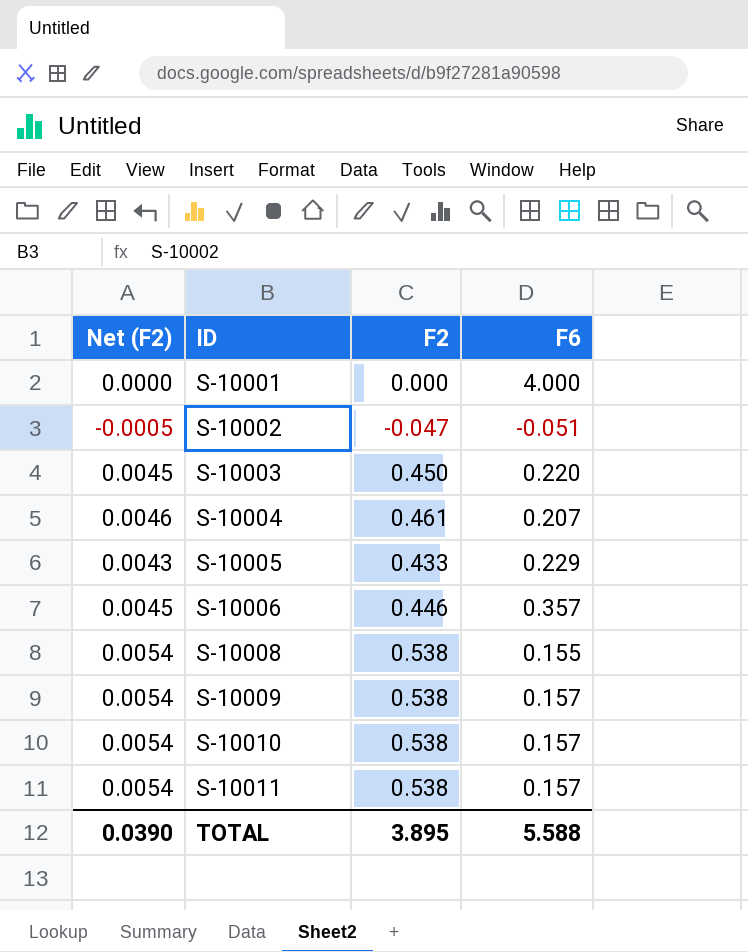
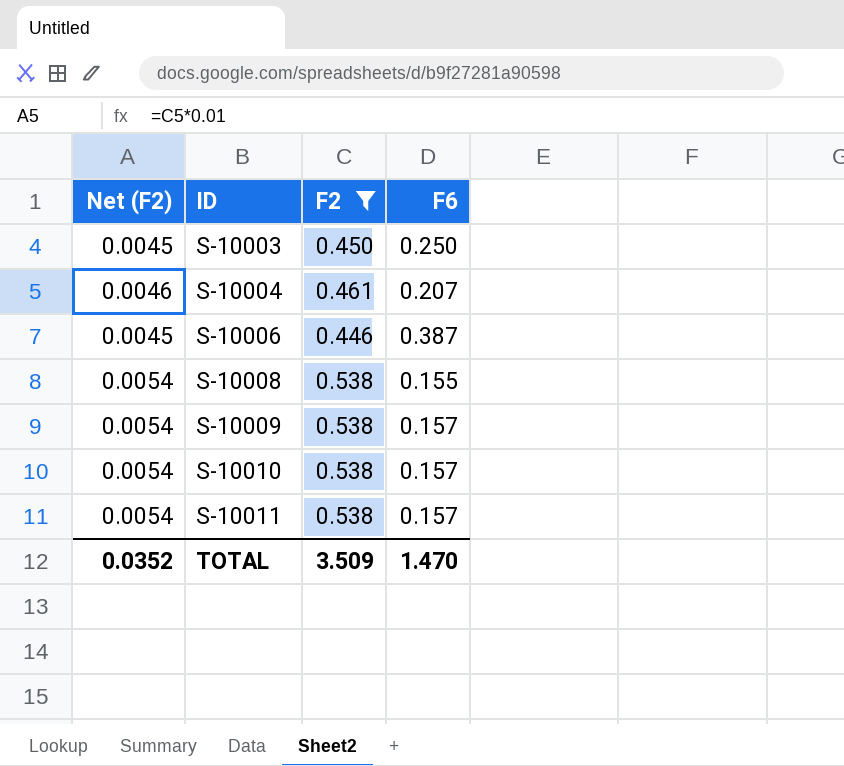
filter: none -> F2 >= 0.446
S-10003 | F6: 0.220 -> 0.250
S-10006 | F6: 0.357 -> 0.387
TOTAL | Net (F2): 0.0390 -> 0.0352
TOTAL | F2: 3.895 -> 3.509
TOTAL | F6: 5.588 -> 1.470

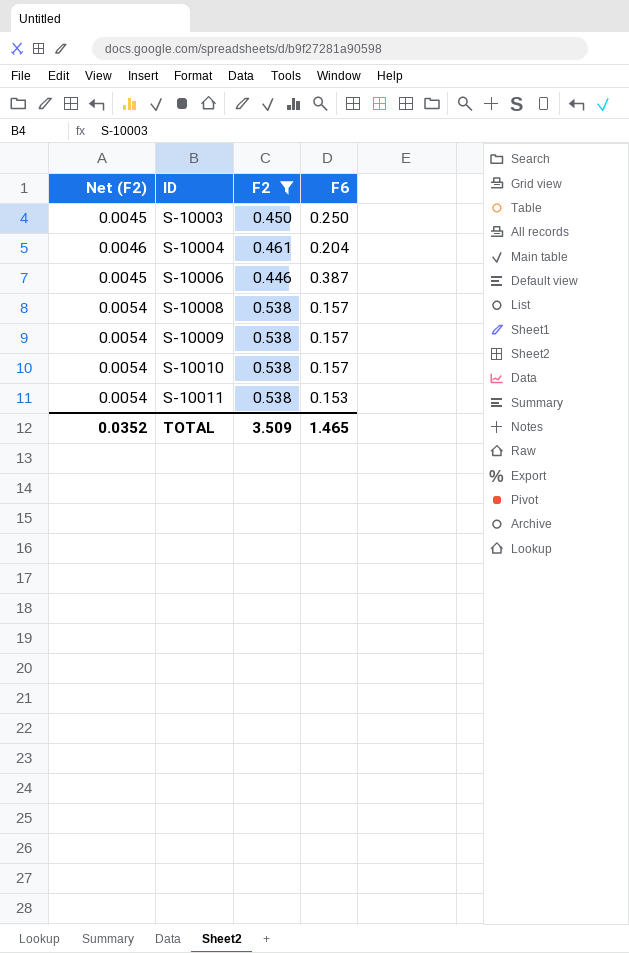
S-10004 | F6: 0.207 -> 0.204
S-10008 | F6: 0.155 -> 0.157
S-10011 | F6: 0.157 -> 0.153
TOTAL | F6: 1.470 -> 1.465

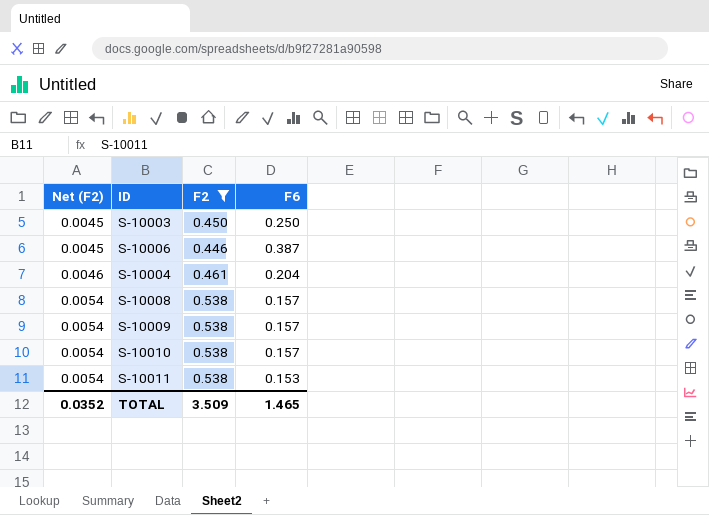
row order: ID ascending -> Net (F2) ascending

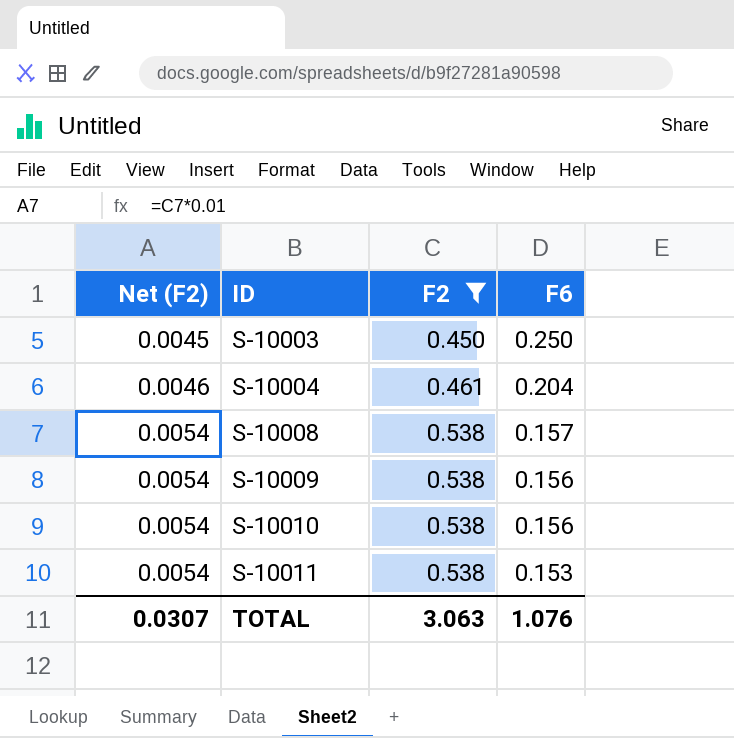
row S-10006: 0.0045 | 0.446 | 0.387 -> none
S-10009 | F6: 0.157 -> 0.156
S-10010 | F6: 0.157 -> 0.156
TOTAL | Net (F2): 0.0352 -> 0.0307
TOTAL | F2: 3.509 -> 3.063
TOTAL | F6: 1.465 -> 1.076

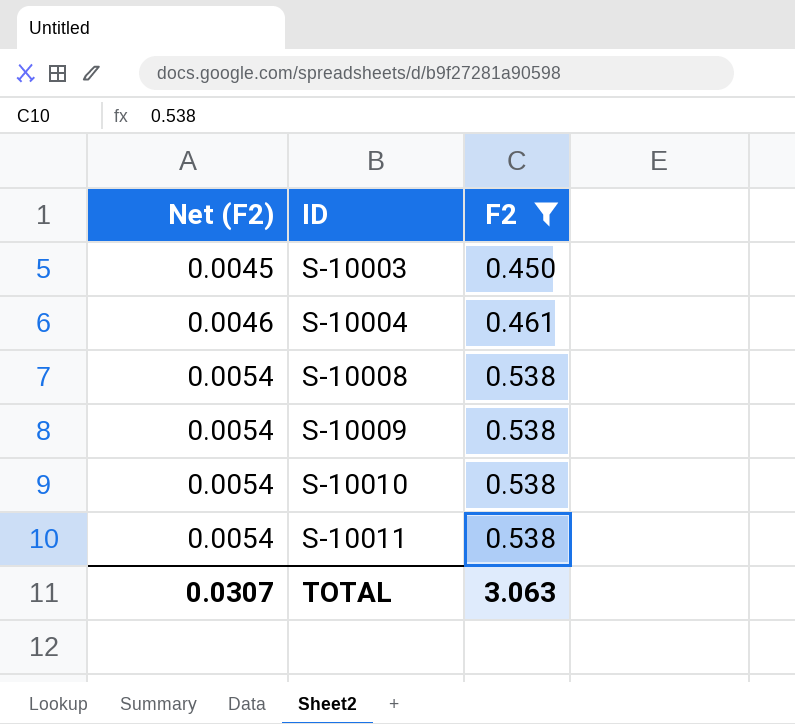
column F6 | position: 4 -> none

